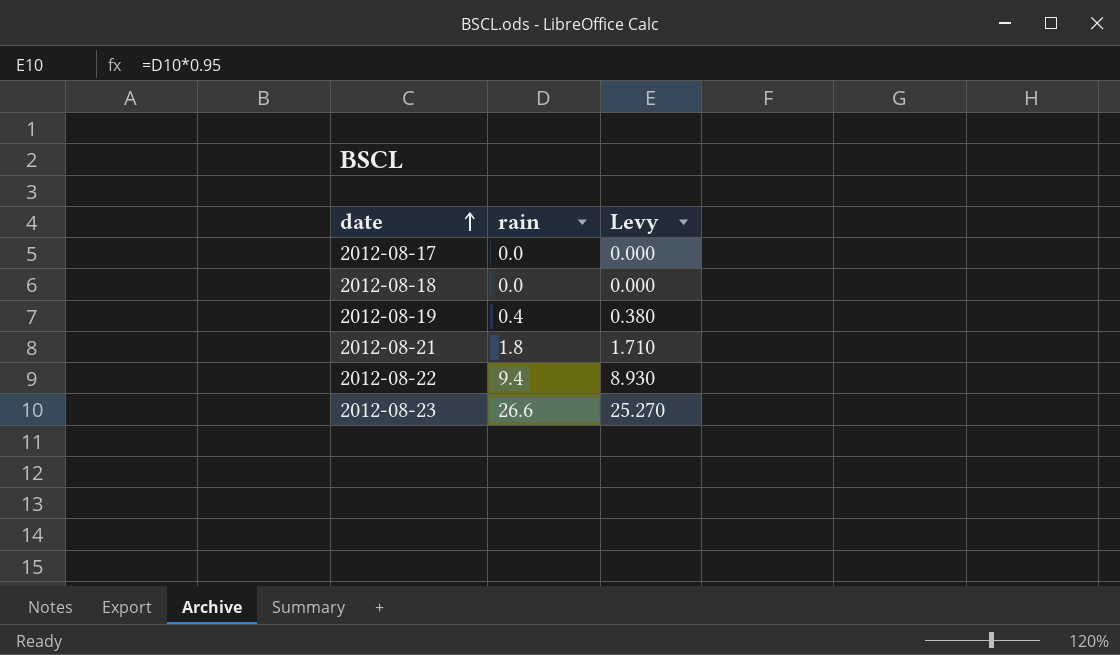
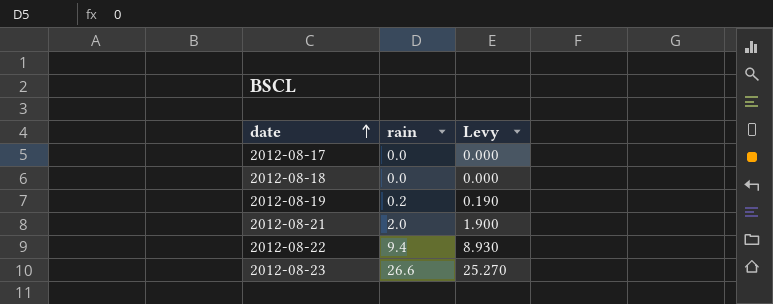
2012-08-19 | rain: 0.4 -> 0.2
2012-08-19 | Levy: 0.380 -> 0.190
2012-08-21 | rain: 1.8 -> 2.0
2012-08-21 | Levy: 1.710 -> 1.900

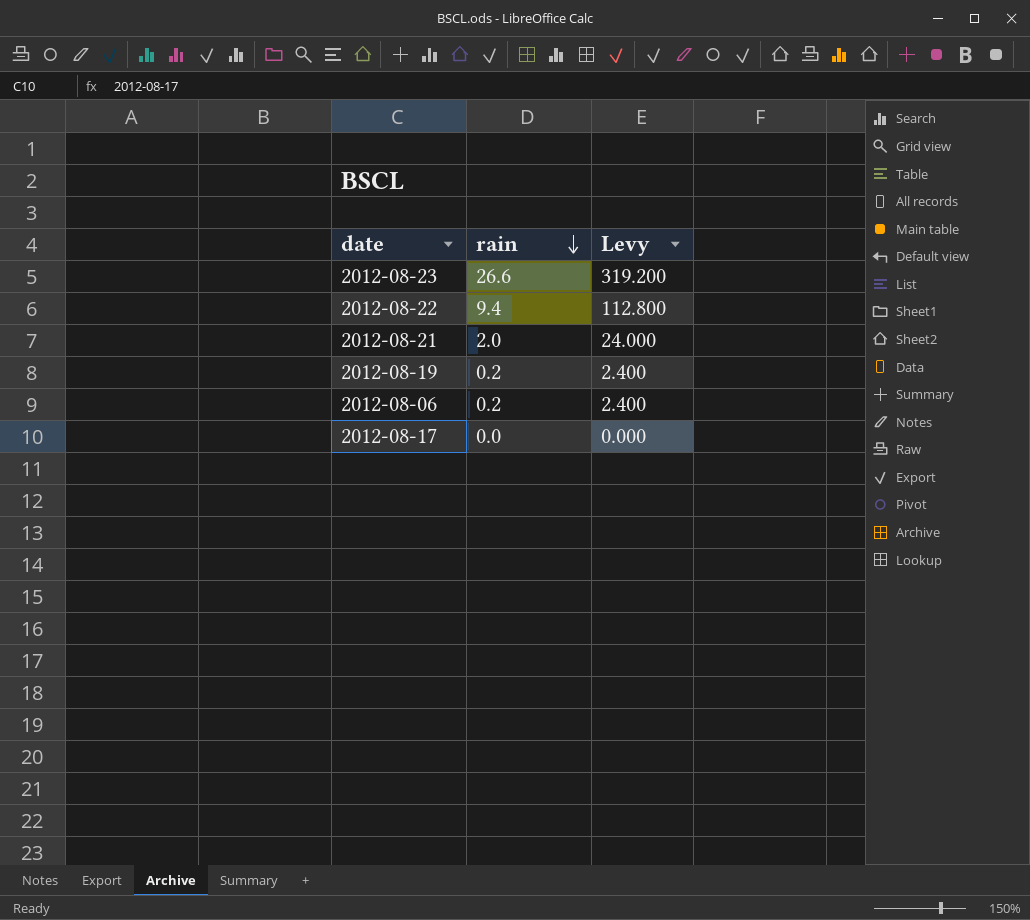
row order: date ascending -> rain descending
column Levy | formula: [rain] * 0.95 -> [rain] * 12
row 2012-08-18: 0.0 | 0.000 -> none
row 2012-08-06: none -> 0.2 | 2.400

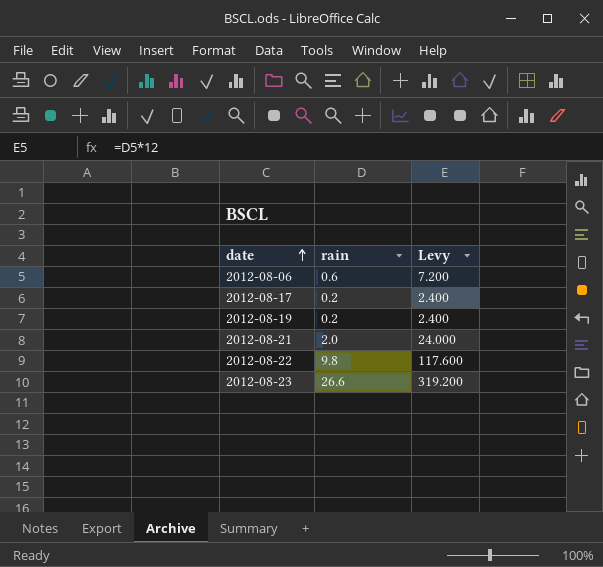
row order: rain descending -> date ascending
2012-08-06 | rain: 0.2 -> 0.6
2012-08-06 | Levy: 2.400 -> 7.200
2012-08-17 | rain: 0.0 -> 0.2
2012-08-17 | Levy: 0.000 -> 2.400
2012-08-22 | rain: 9.4 -> 9.8
2012-08-22 | Levy: 112.800 -> 117.600

